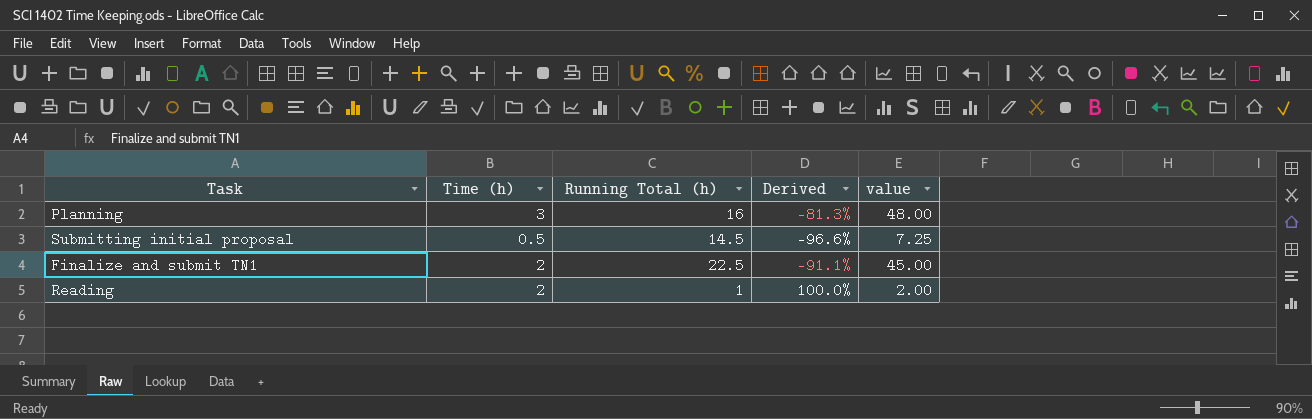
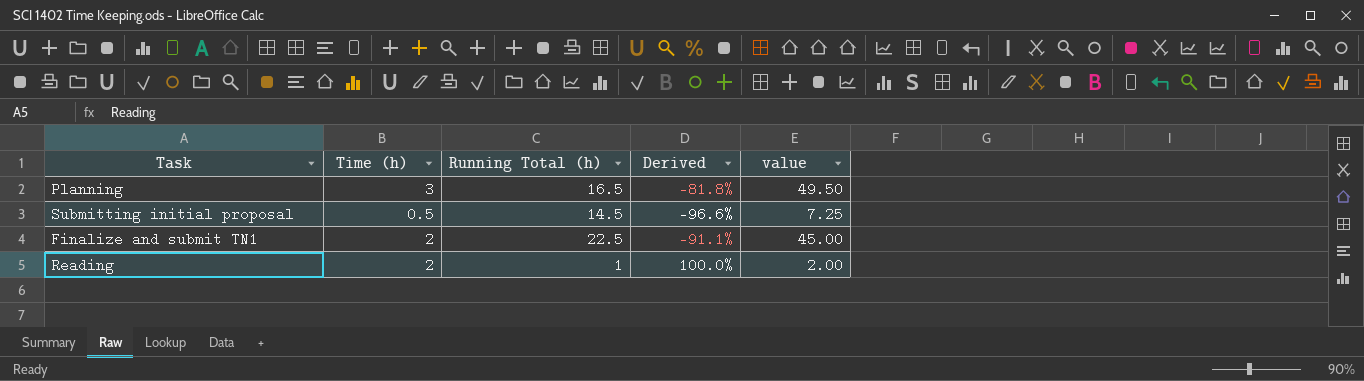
Planning | Running Total (h): 16 -> 16.5
Planning | Derived: -81.3% -> -81.8%
Planning | value: 48.00 -> 49.50

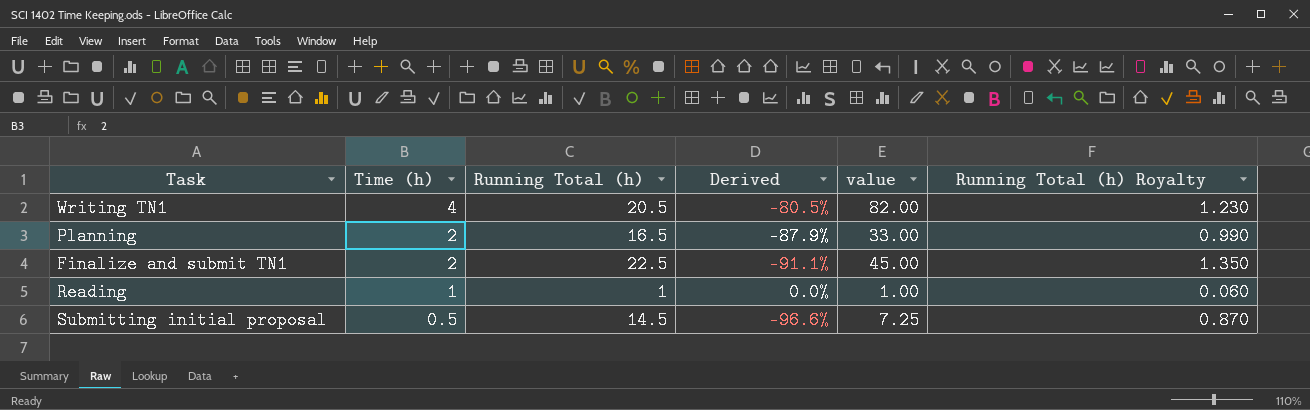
row order: none -> Time (h) descending
column Running Total (h) Royalty | formula: none -> [Running Total (h)] * 0.06
row Writing TN1: none -> 4 | 20.5 | -80.5% | 82.00 | 1.230
Planning | Time (h): 3 -> 2
Planning | Derived: -81.8% -> -87.9%
Planning | value: 49.50 -> 33.00
Reading | Time (h): 2 -> 1
Reading | Derived: 100.0% -> 0.0%
Reading | value: 2.00 -> 1.00

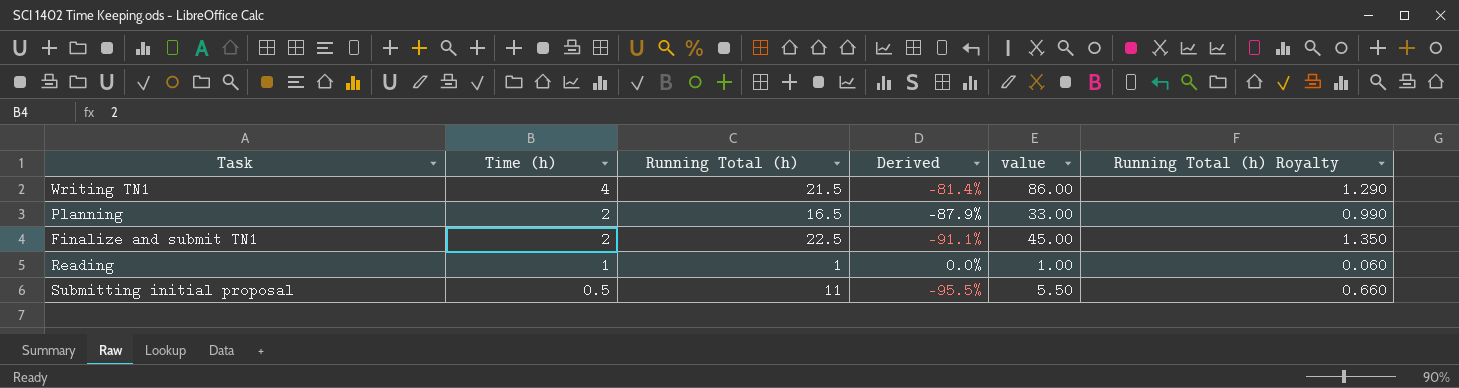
Writing TN1 | Running Total (h): 20.5 -> 21.5
Writing TN1 | Derived: -80.5% -> -81.4%
Writing TN1 | value: 82.00 -> 86.00
Writing TN1 | Running Total (h) Royalty: 1.230 -> 1.290
Submitting initial proposal | Running Total (h): 14.5 -> 11
Submitting initial proposal | Derived: -96.6% -> -95.5%
Submitting initial proposal | value: 7.25 -> 5.50
Submitting initial proposal | Running Total (h) Royalty: 0.870 -> 0.660

